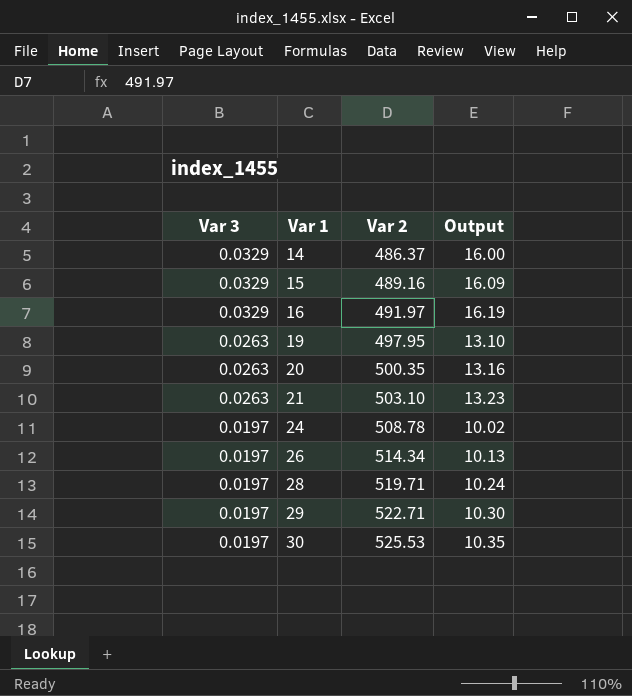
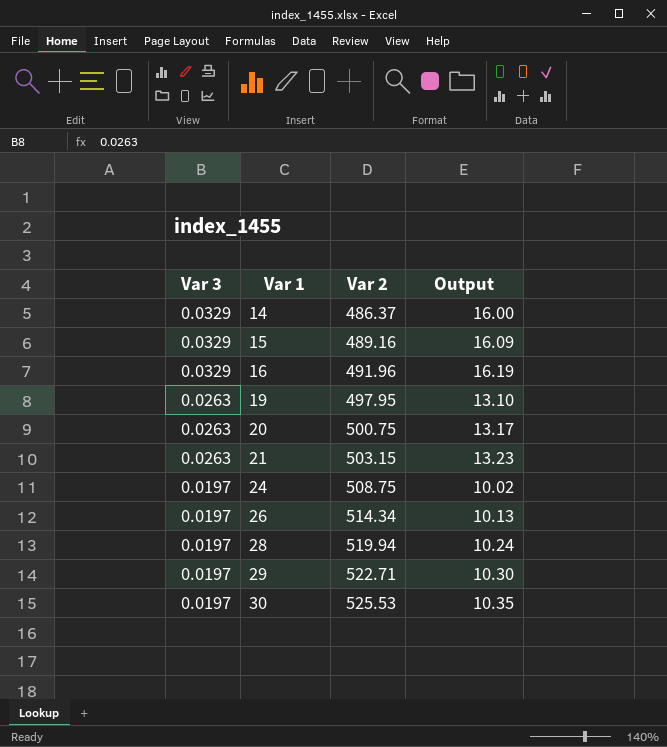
16 | Var 2: 491.97 -> 491.96
20 | Var 2: 500.35 -> 500.75
20 | Output: 13.16 -> 13.17
21 | Var 2: 503.10 -> 503.15
24 | Var 2: 508.78 -> 508.75
28 | Var 2: 519.71 -> 519.94

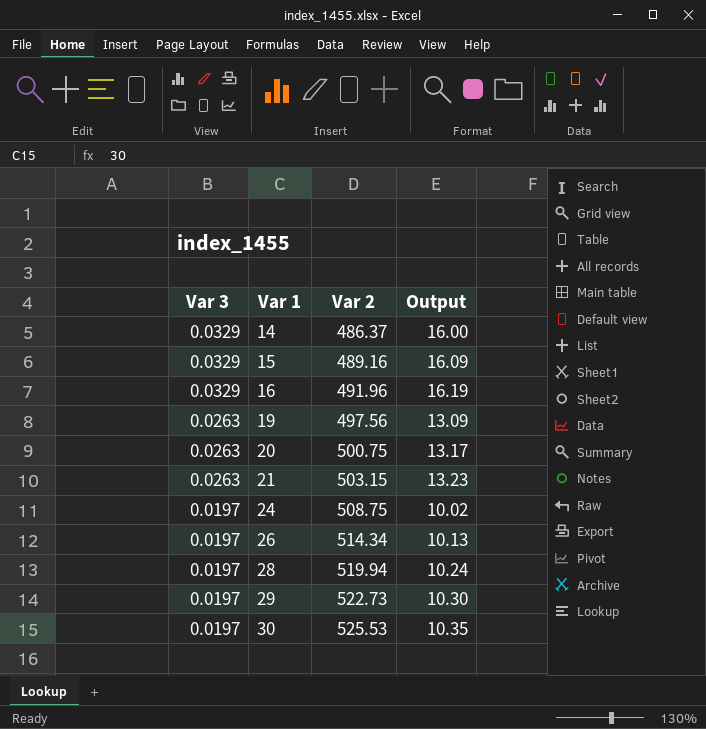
19 | Var 2: 497.95 -> 497.56
19 | Output: 13.10 -> 13.09
29 | Var 2: 522.71 -> 522.73

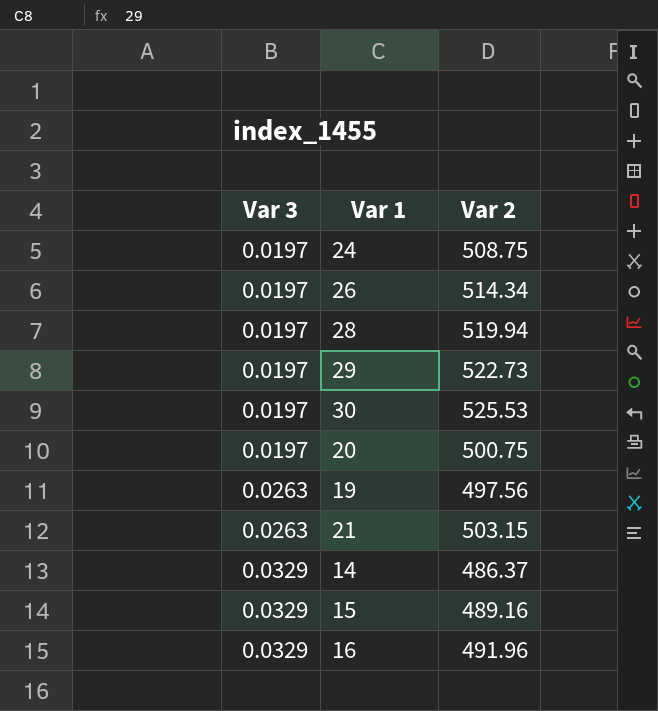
row order: Var 3 descending -> Var 3 ascending
column Output | formula: [Var 3] * [Var 2] -> none
20 | Var 3: 0.0263 -> 0.0197

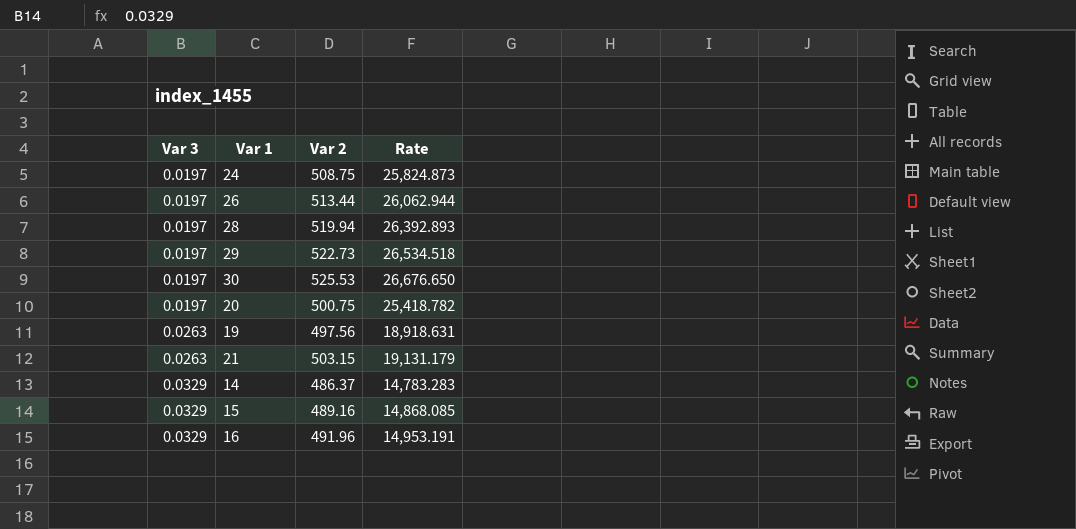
column Rate | formula: none -> [Var 2] / [Var 3]
26 | Var 2: 514.34 -> 513.44

